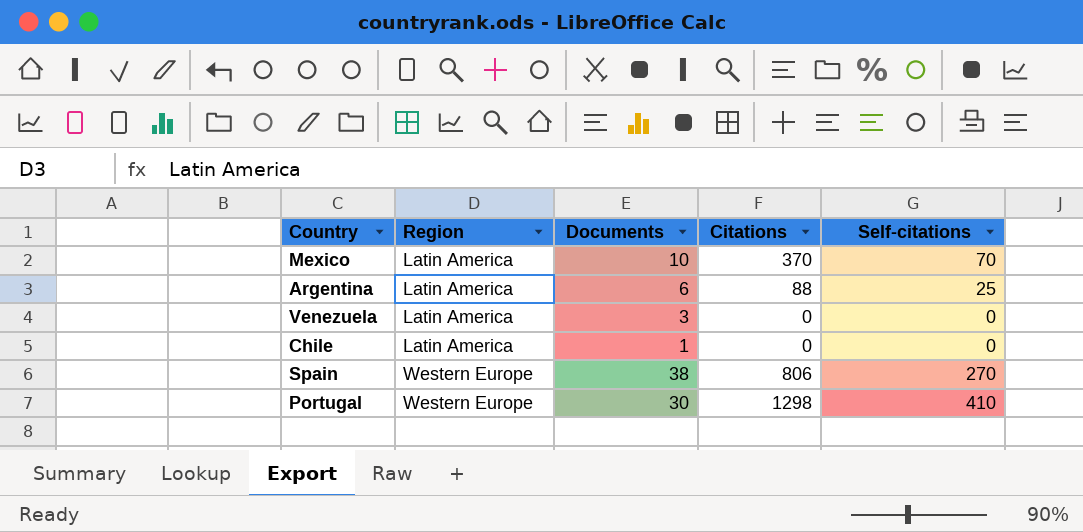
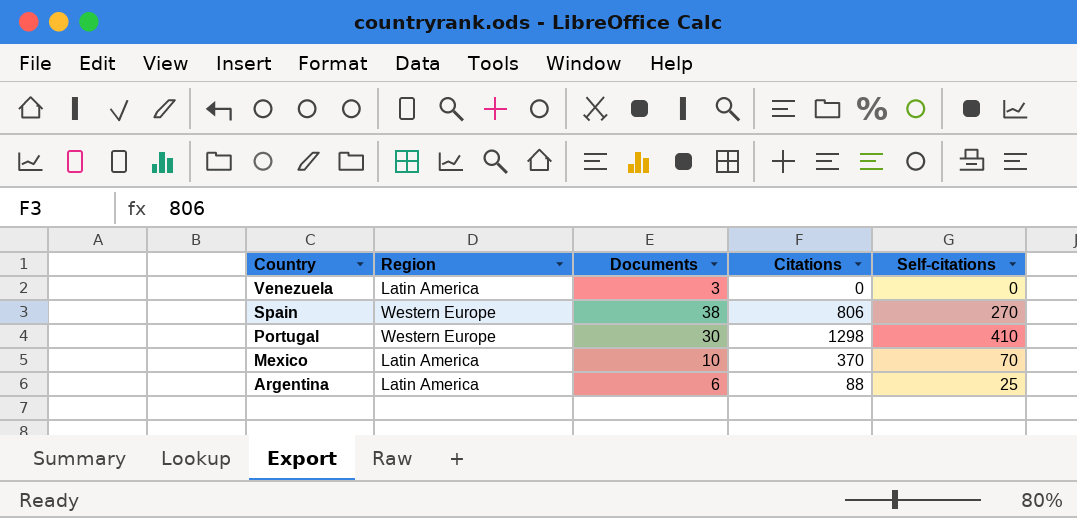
row order: Region ascending -> Country descending
row Chile: Latin America | 1 | 0 | 0 -> none

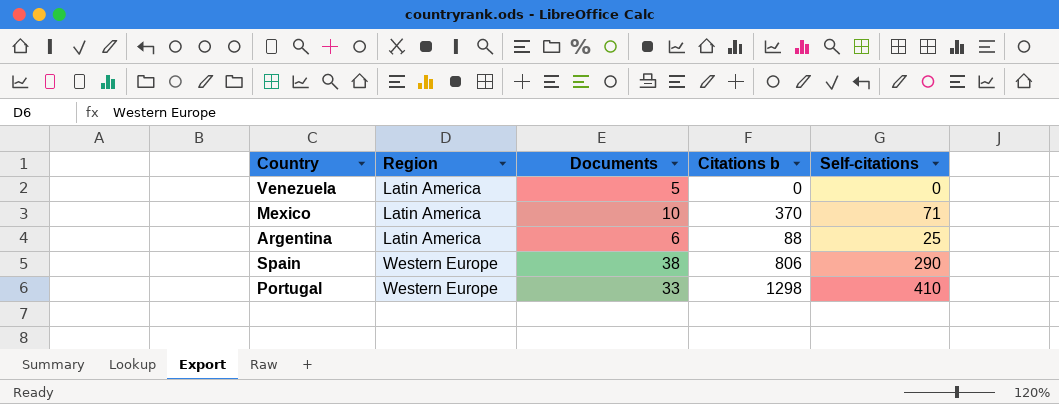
row order: Country descending -> Region ascending
column name: Citations -> Citations b
Venezuela | Documents: 3 -> 5
Mexico | Self-citations: 70 -> 71
Spain | Self-citations: 270 -> 290
Portugal | Documents: 30 -> 33

